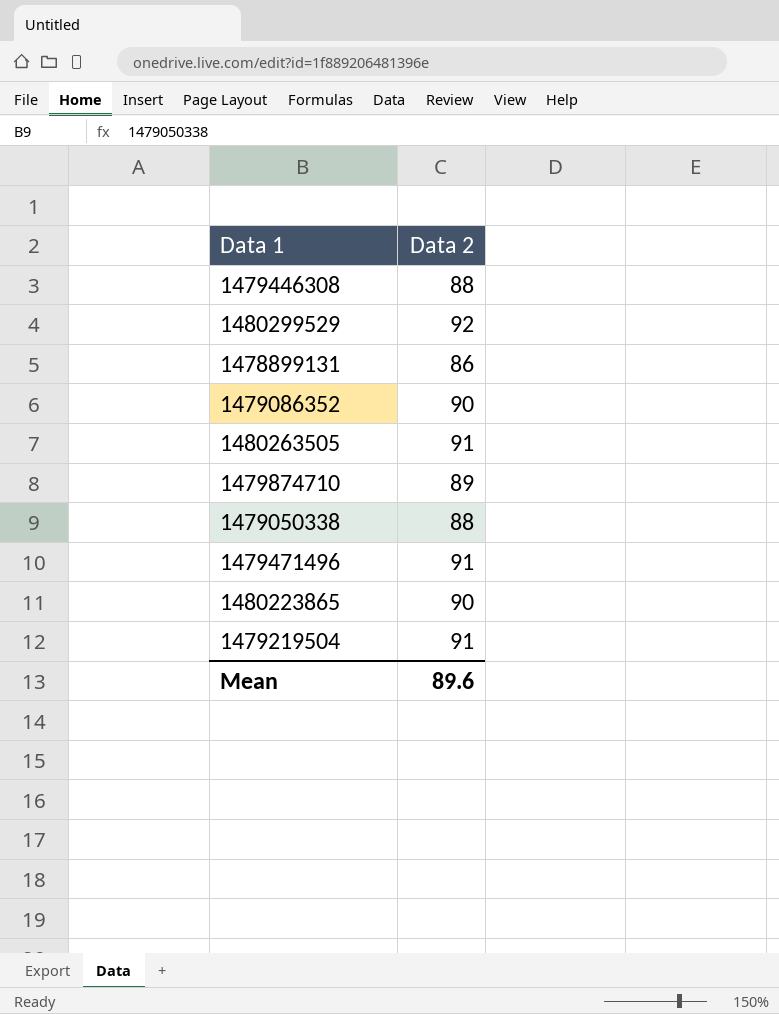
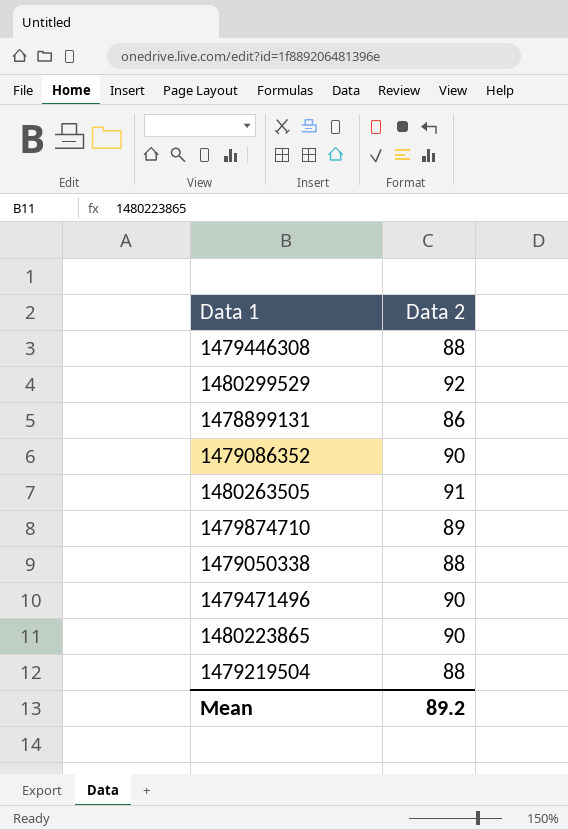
1479471496 | Data 2: 91 -> 90
1479219504 | Data 2: 91 -> 88
Mean | Data 2: 89.6 -> 89.2

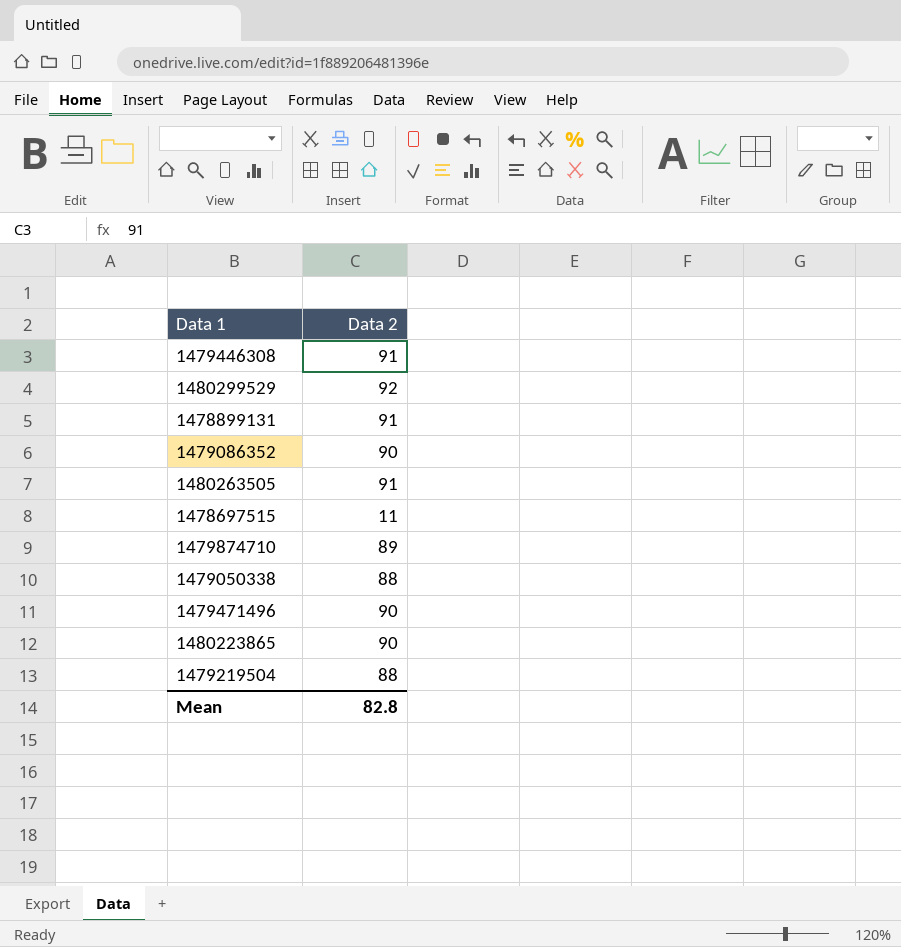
1479446308 | Data 2: 88 -> 91
1478899131 | Data 2: 86 -> 91
row 1478697515: none -> 11
Mean | Data 2: 89.2 -> 82.8

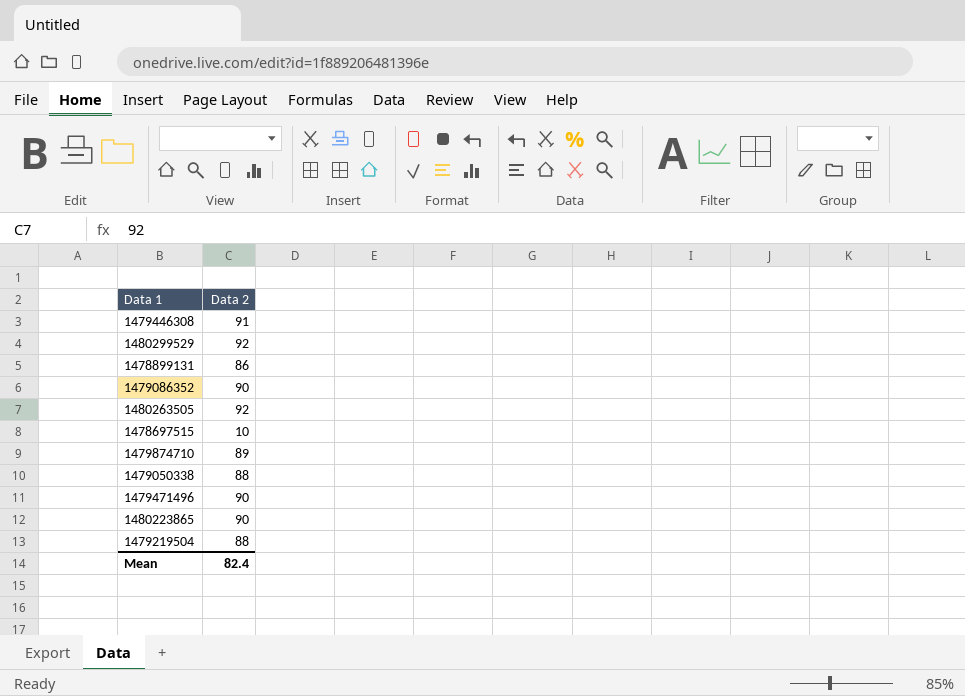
1478899131 | Data 2: 91 -> 86
1480263505 | Data 2: 91 -> 92
1478697515 | Data 2: 11 -> 10
Mean | Data 2: 82.8 -> 82.4

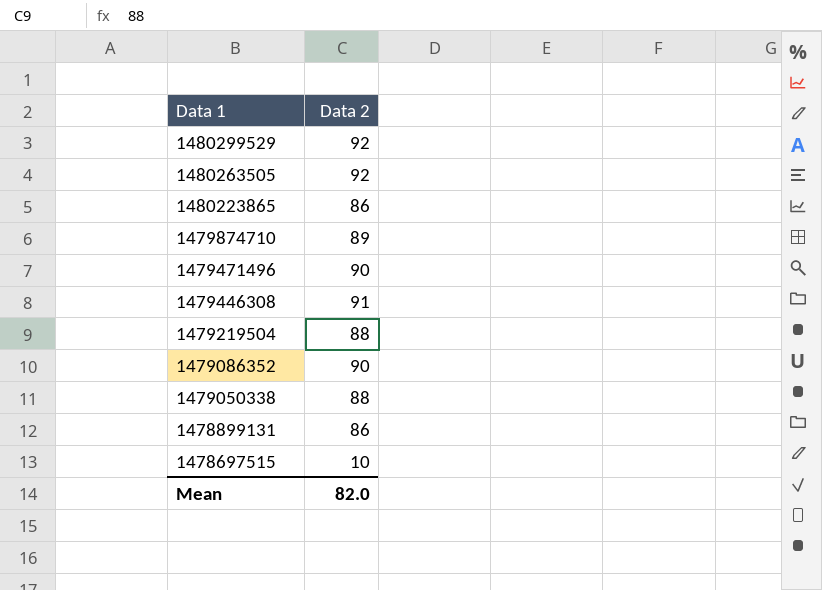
row order: none -> Data 1 descending
1480223865 | Data 2: 90 -> 86
Mean | Data 2: 82.4 -> 82.0

